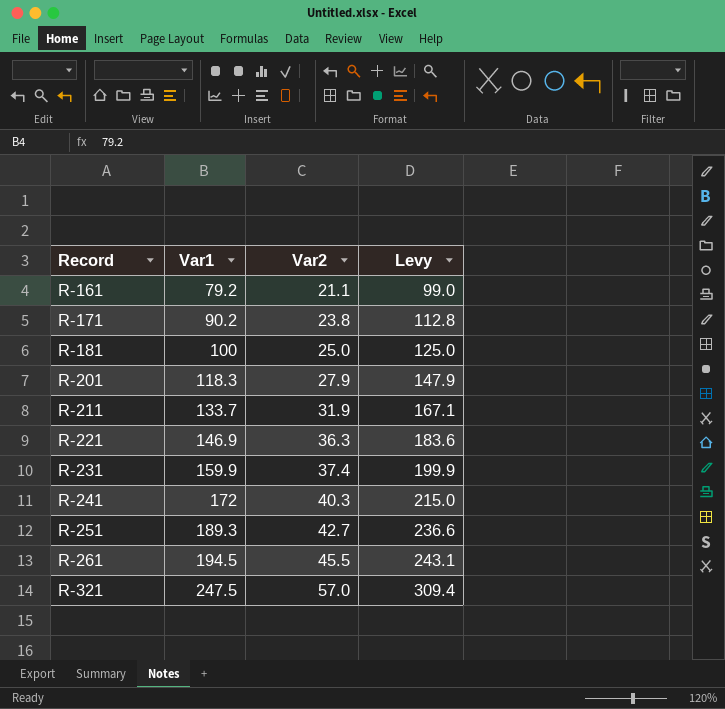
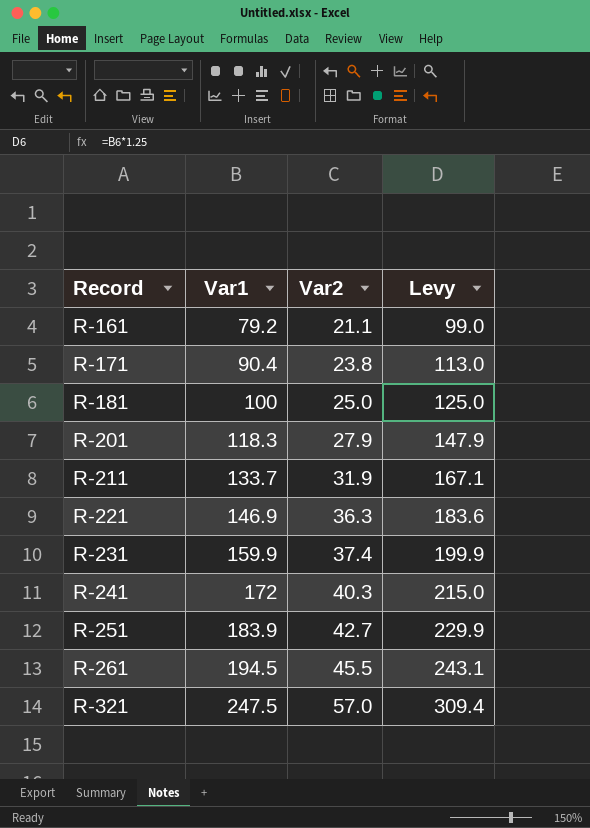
R-171 | Var1: 90.2 -> 90.4
R-171 | Levy: 112.8 -> 113.0
R-251 | Var1: 189.3 -> 183.9
R-251 | Levy: 236.6 -> 229.9

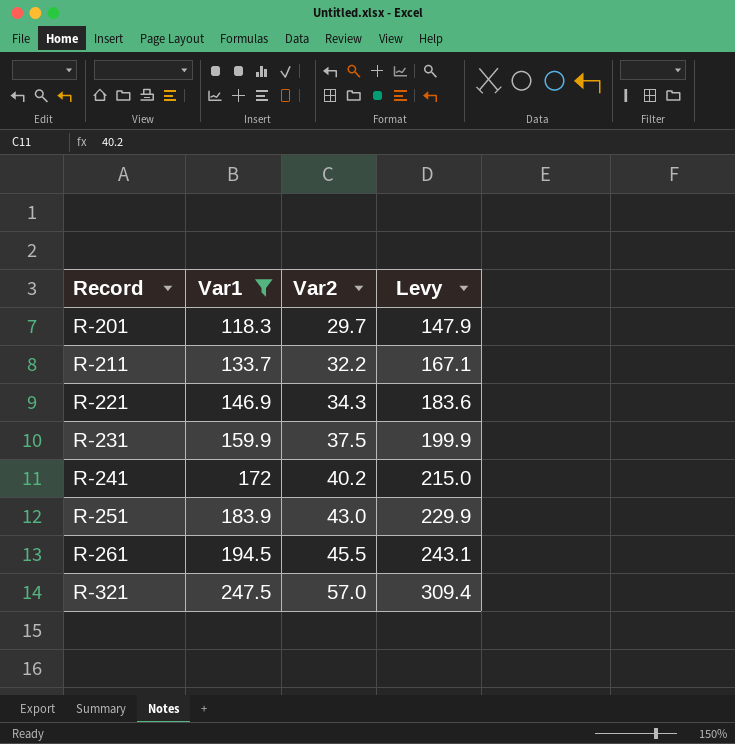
filter: none -> Var1 >= 118.3
R-201 | Var2: 27.9 -> 29.7
R-211 | Var2: 31.9 -> 32.2
R-221 | Var2: 36.3 -> 34.3
R-231 | Var2: 37.4 -> 37.5
R-241 | Var2: 40.3 -> 40.2
R-251 | Var2: 42.7 -> 43.0

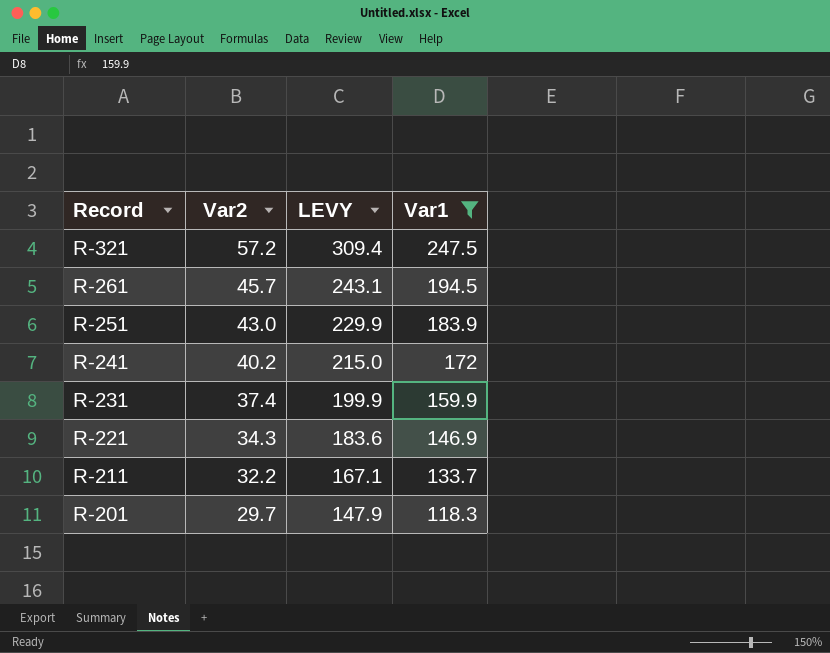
row order: Record ascending -> Record descending
column name: Levy -> LEVY
column Var1 | position: 2 -> 4
R-321 | Var2: 57.0 -> 57.2
R-261 | Var2: 45.5 -> 45.7
R-231 | Var2: 37.5 -> 37.4

